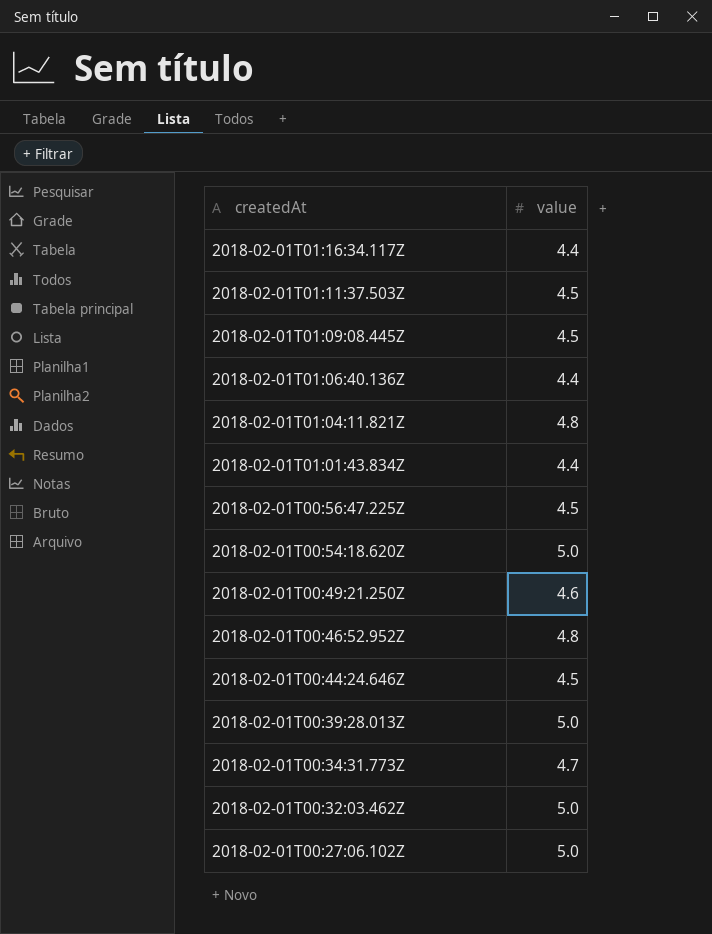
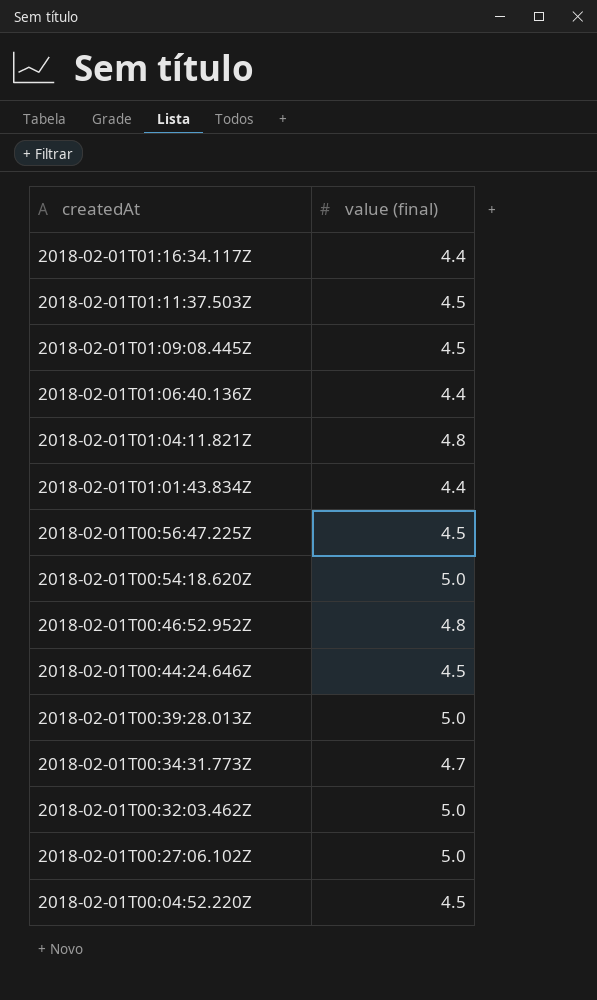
column name: value -> value (final)
row 2018-02-01T00:49:21.250Z: 4.6 -> none
row 2018-02-01T00:04:52.220Z: none -> 4.5

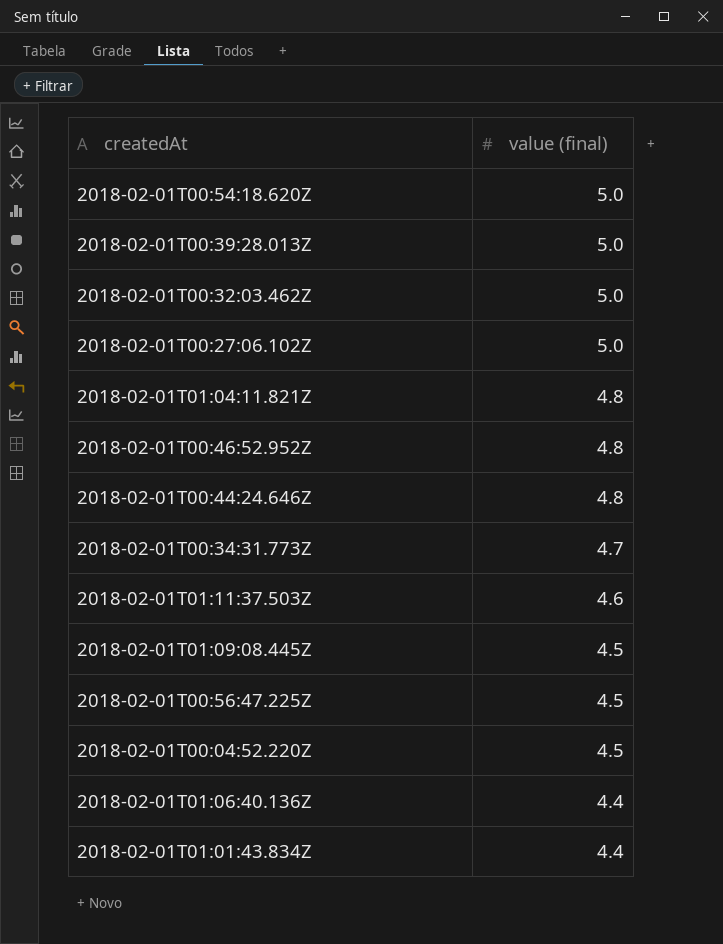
row order: createdAt descending -> value (final) descending
row 2018-02-01T01:16:34.117Z: 4.4 -> none
2018-02-01T00:44:24.646Z | value (final): 4.5 -> 4.8
2018-02-01T01:11:37.503Z | value (final): 4.5 -> 4.6

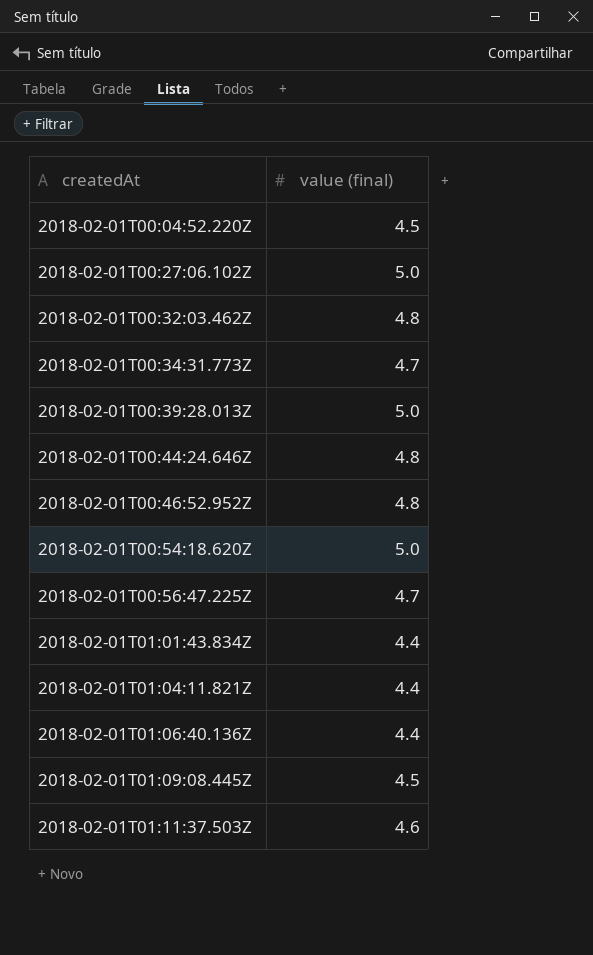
row order: value (final) descending -> createdAt ascending
2018-02-01T00:32:03.462Z | value (final): 5.0 -> 4.8
2018-02-01T00:56:47.225Z | value (final): 4.5 -> 4.7
2018-02-01T01:04:11.821Z | value (final): 4.8 -> 4.4

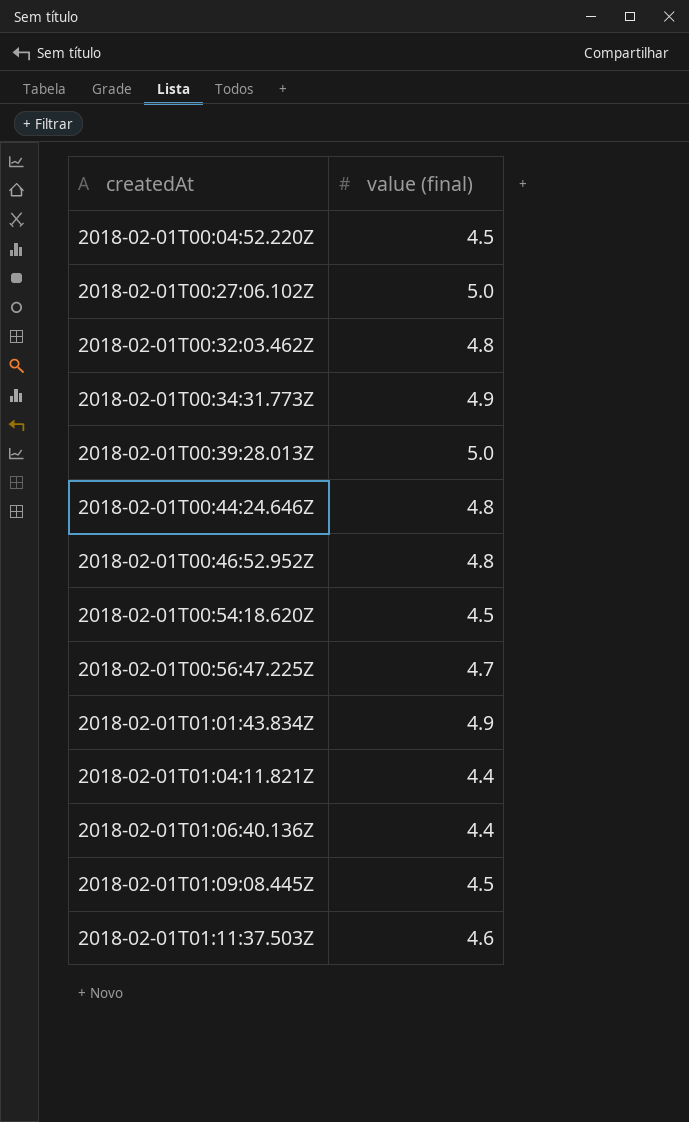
2018-02-01T00:34:31.773Z | value (final): 4.7 -> 4.9
2018-02-01T00:54:18.620Z | value (final): 5.0 -> 4.5
2018-02-01T01:01:43.834Z | value (final): 4.4 -> 4.9

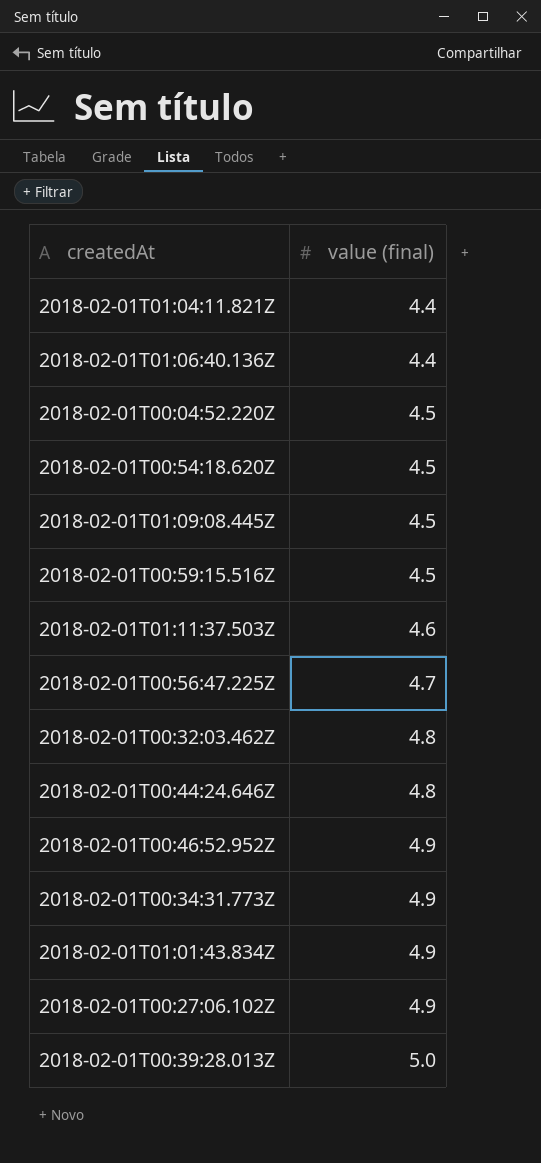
row order: createdAt ascending -> value (final) ascending
row 2018-02-01T00:59:15.516Z: none -> 4.5
2018-02-01T00:46:52.952Z | value (final): 4.8 -> 4.9
2018-02-01T00:27:06.102Z | value (final): 5.0 -> 4.9

